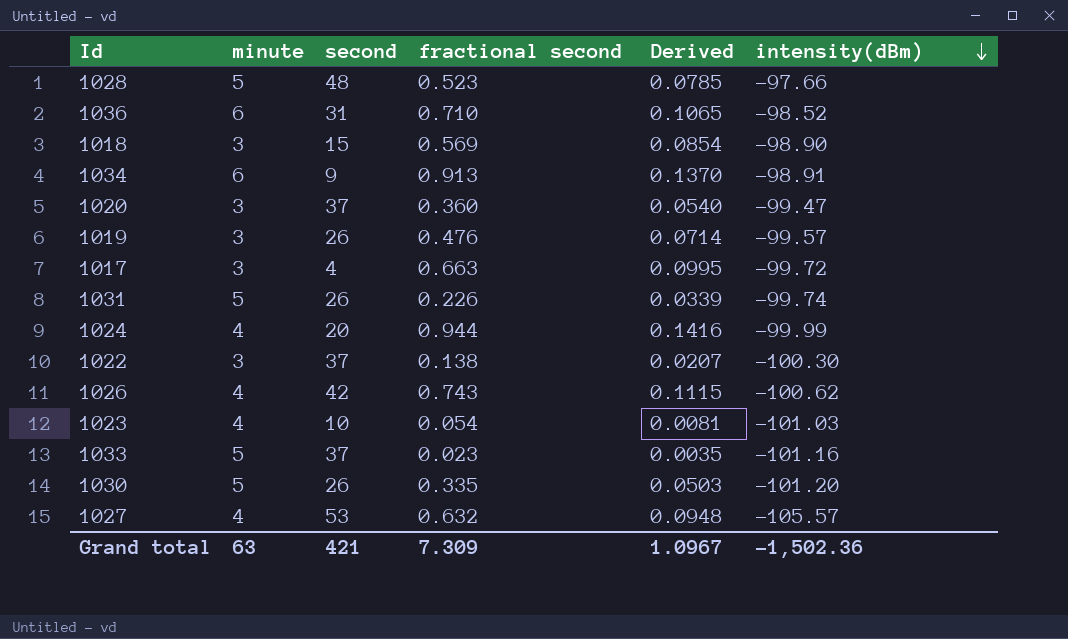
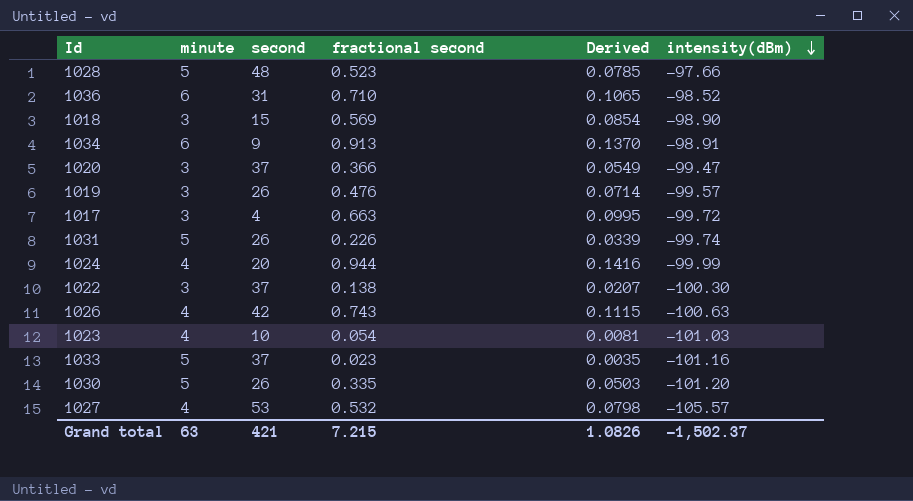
1020 | fractional second: 0.360 -> 0.366
1020 | Derived: 0.0540 -> 0.0549
1026 | intensity(dBm): -100.62 -> -100.63
1027 | fractional second: 0.632 -> 0.532
1027 | Derived: 0.0948 -> 0.0798
Grand total | fractional second: 7.309 -> 7.215
Grand total | Derived: 1.0967 -> 1.0826
Grand total | intensity(dBm): -1,502.36 -> -1,502.37

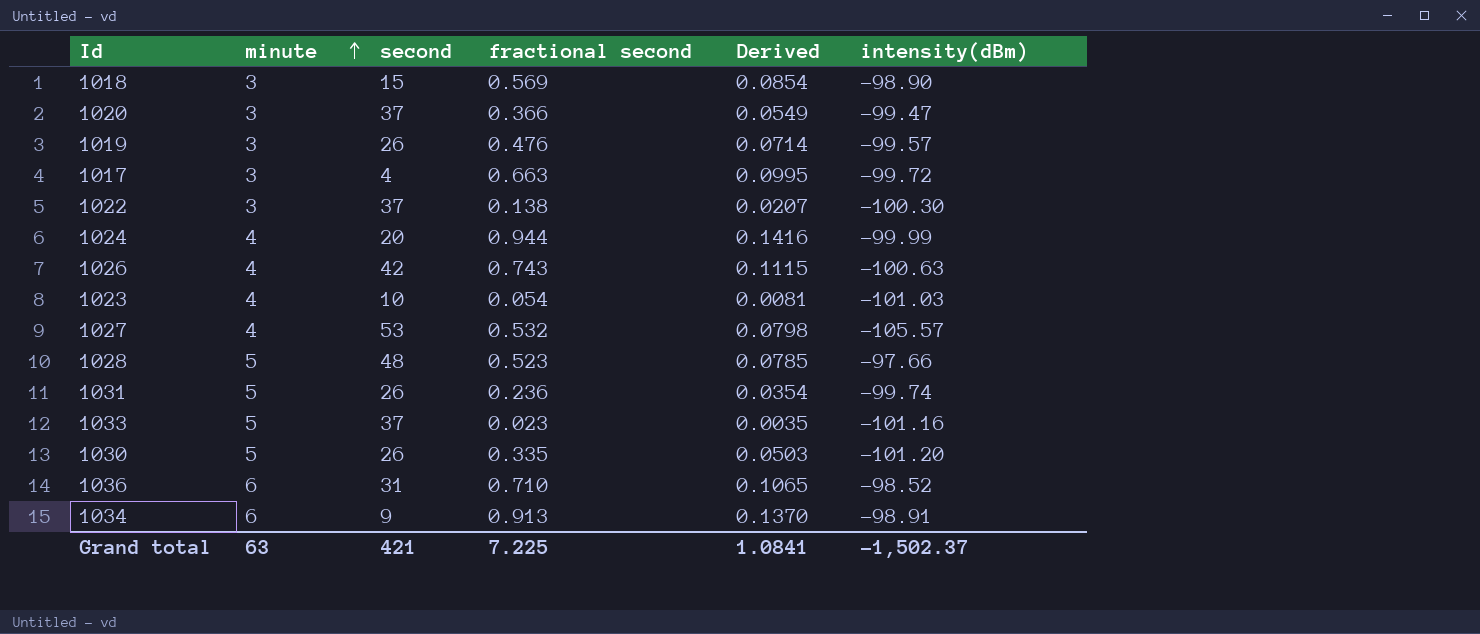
row order: intensity(dBm) descending -> minute ascending
1031 | fractional second: 0.226 -> 0.236
1031 | Derived: 0.0339 -> 0.0354
Grand total | fractional second: 7.215 -> 7.225
Grand total | Derived: 1.0826 -> 1.0841

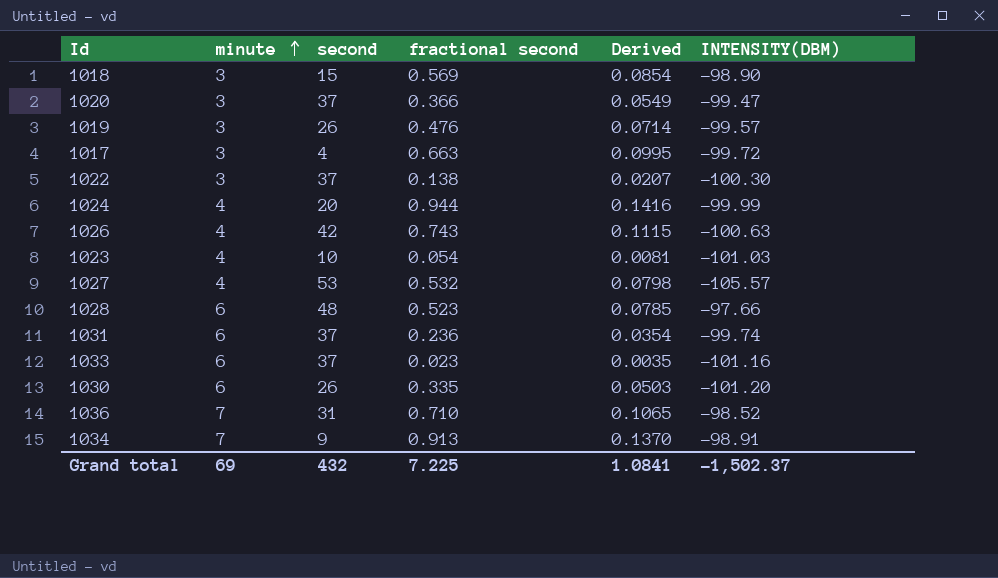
column name: intensity(dBm) -> INTENSITY(DBM)
1028 | minute: 5 -> 6
1031 | minute: 5 -> 6
1031 | second: 26 -> 37
1033 | minute: 5 -> 6
1030 | minute: 5 -> 6
1036 | minute: 6 -> 7
1034 | minute: 6 -> 7
Grand total | minute: 63 -> 69
Grand total | second: 421 -> 432

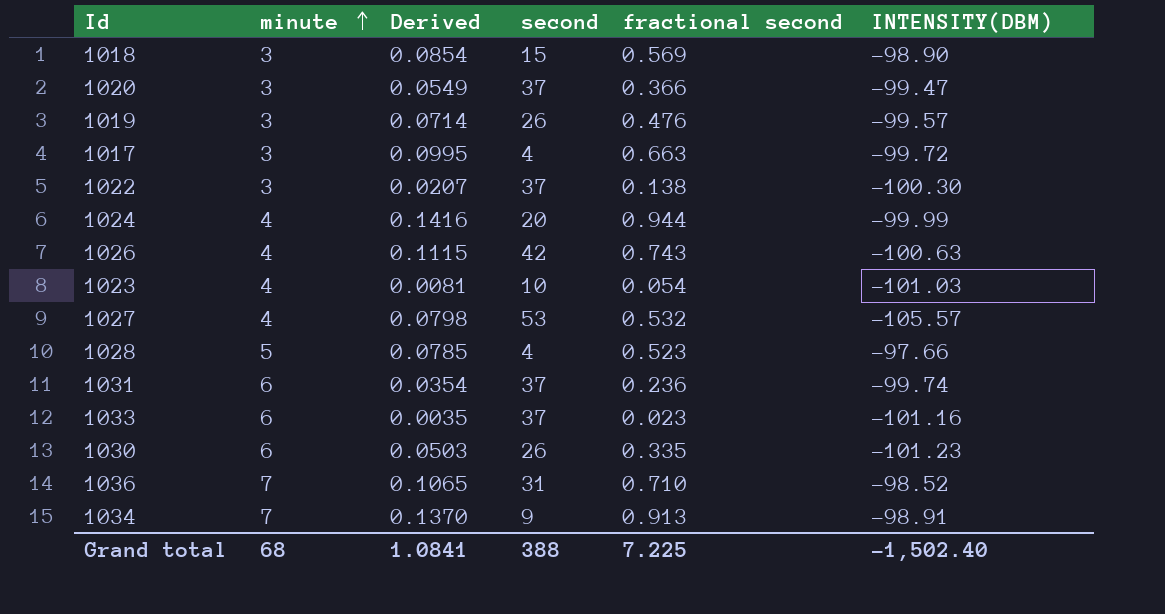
column Derived | position: 5 -> 3
1028 | minute: 6 -> 5
1028 | second: 48 -> 4
1030 | INTENSITY(DBM): -101.20 -> -101.23
Grand total | minute: 69 -> 68
Grand total | second: 432 -> 388
Grand total | INTENSITY(DBM): -1,502.37 -> -1,502.40

